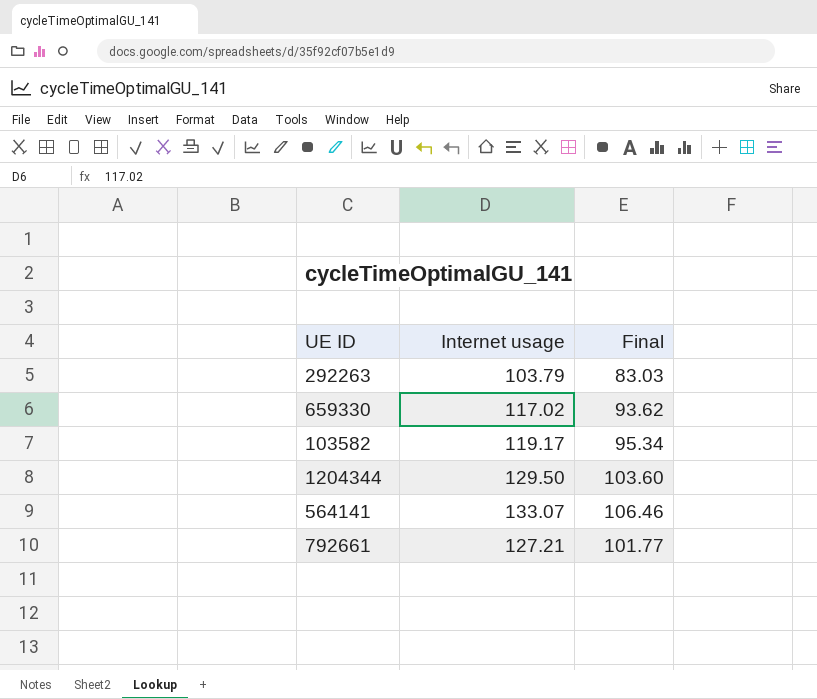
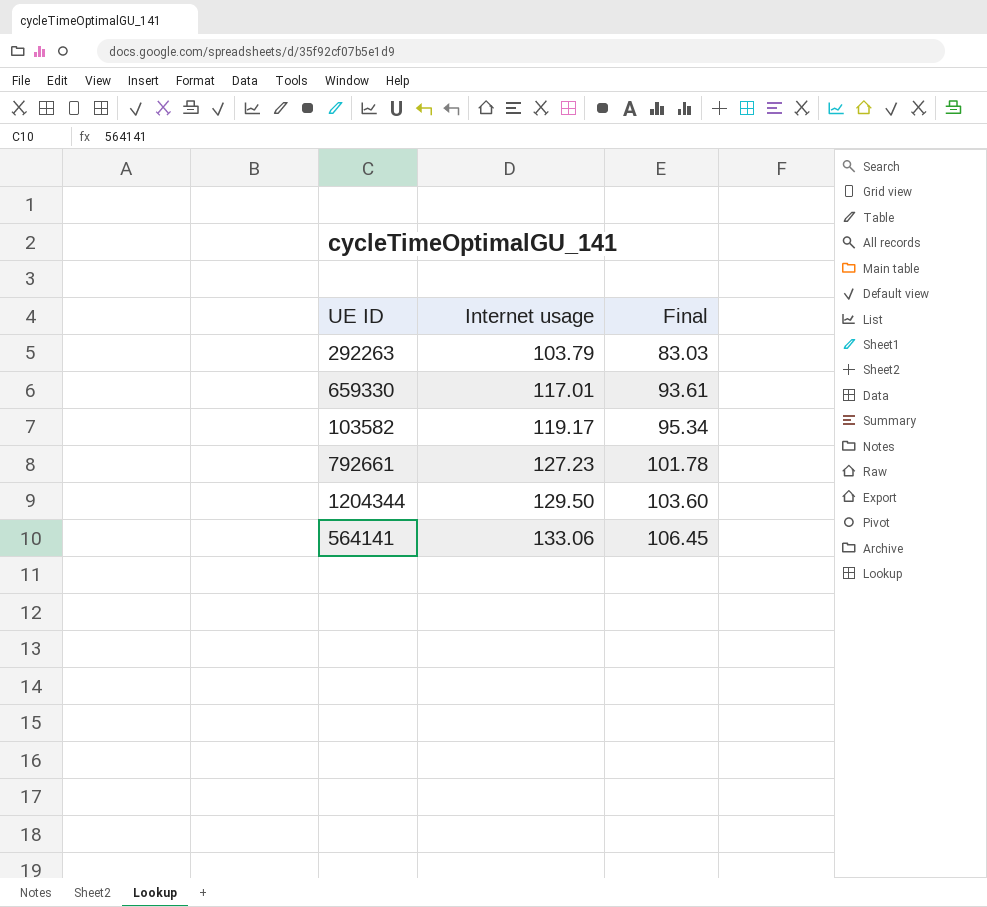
row order: none -> Internet usage ascending
659330 | Internet usage: 117.02 -> 117.01
659330 | Final: 93.62 -> 93.61
792661 | Internet usage: 127.21 -> 127.23
792661 | Final: 101.77 -> 101.78
564141 | Internet usage: 133.07 -> 133.06
564141 | Final: 106.46 -> 106.45

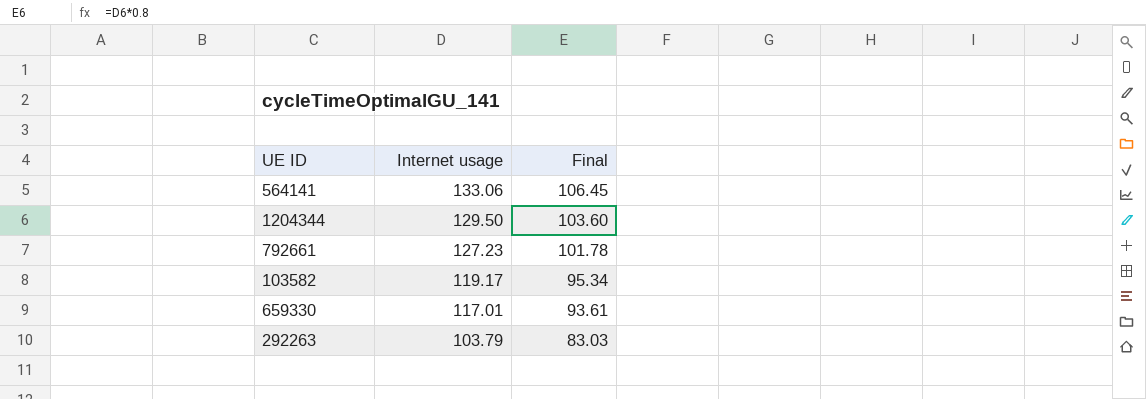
row order: Internet usage ascending -> Internet usage descending

